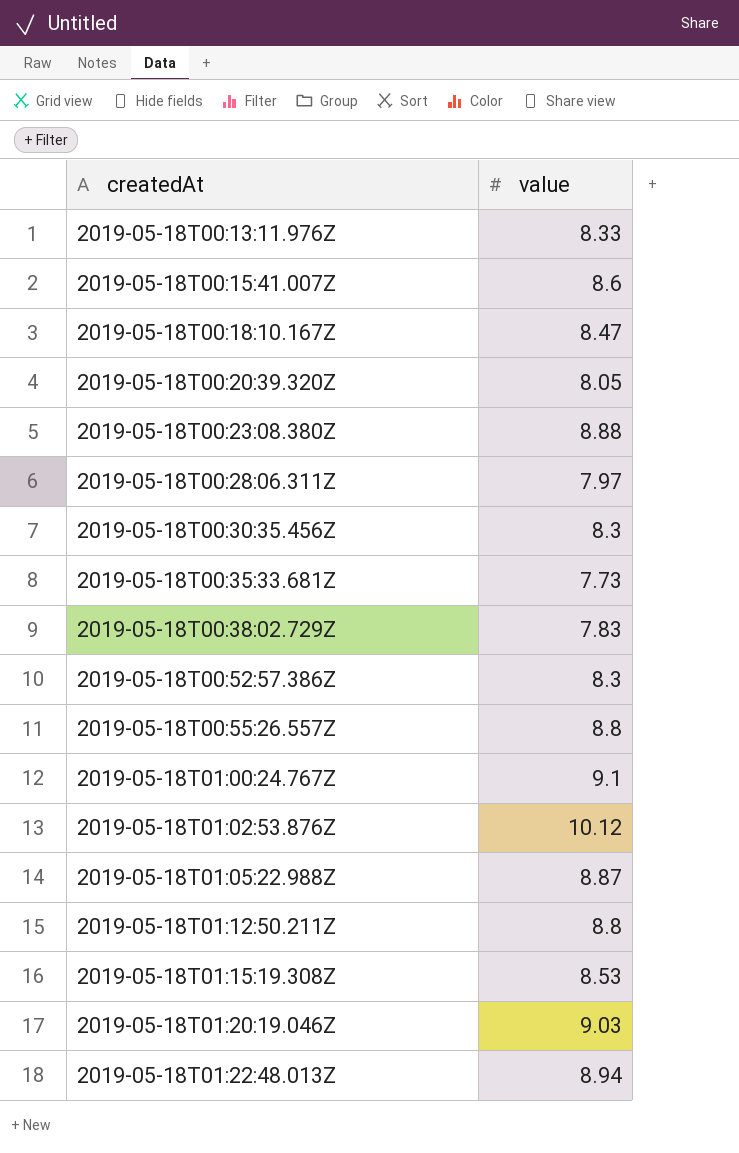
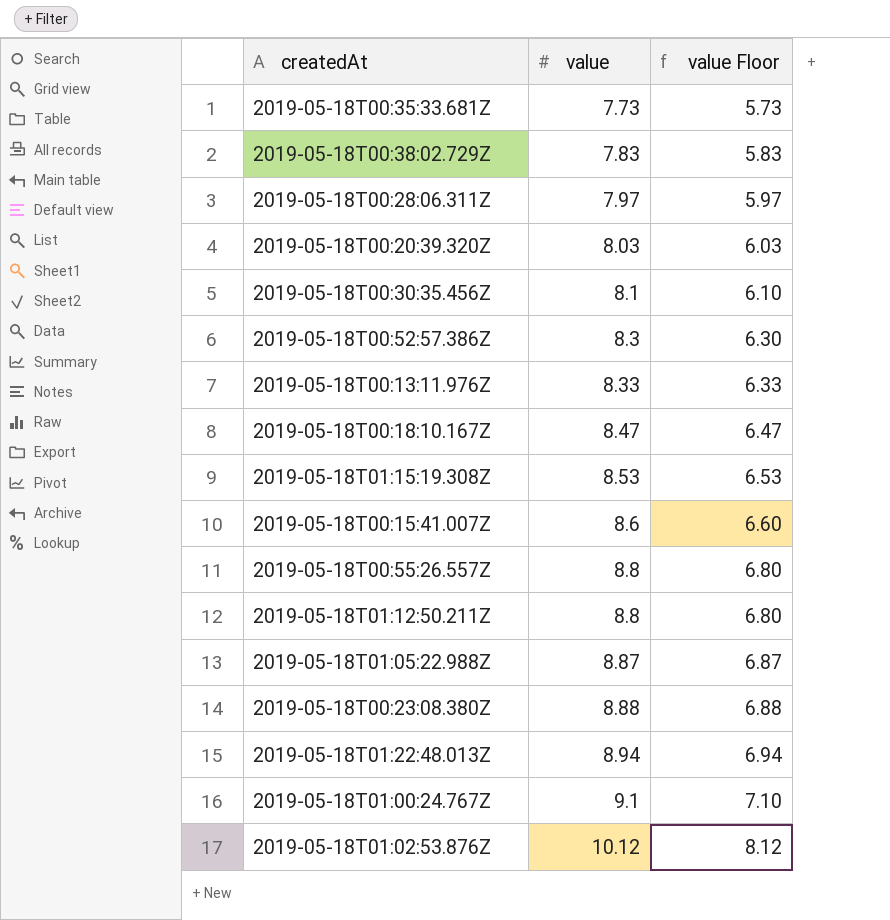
row order: createdAt ascending -> value ascending
column value Floor | formula: none -> [value] - 2
row 2019-05-18T01:20:19.046Z: 9.03 -> none
2019-05-18T00:20:39.320Z | value: 8.05 -> 8.03
2019-05-18T00:30:35.456Z | value: 8.3 -> 8.1

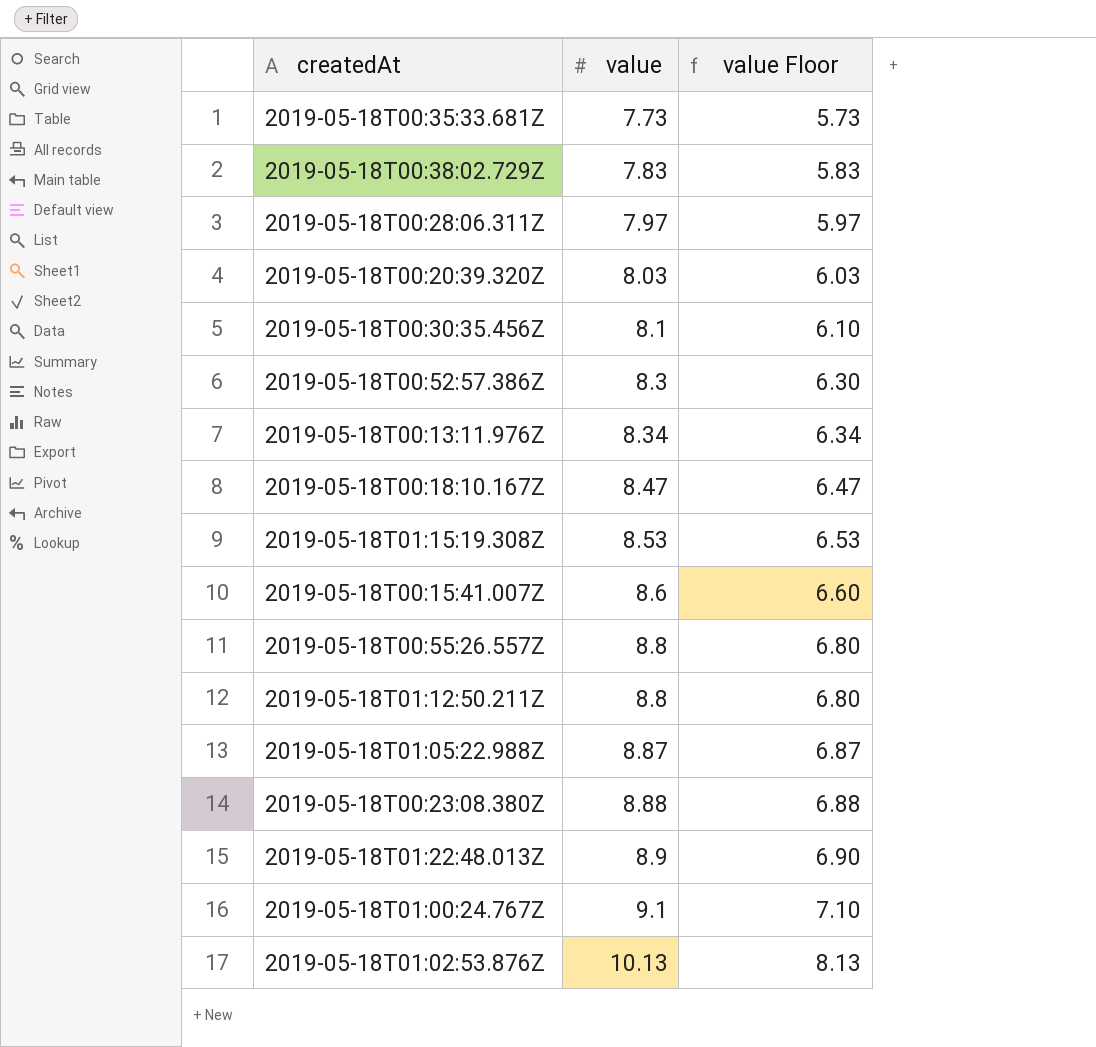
2019-05-18T00:13:11.976Z | value: 8.33 -> 8.34
2019-05-18T00:13:11.976Z | value Floor: 6.33 -> 6.34
2019-05-18T01:22:48.013Z | value: 8.94 -> 8.9
2019-05-18T01:22:48.013Z | value Floor: 6.94 -> 6.90
2019-05-18T01:02:53.876Z | value: 10.12 -> 10.13
2019-05-18T01:02:53.876Z | value Floor: 8.12 -> 8.13

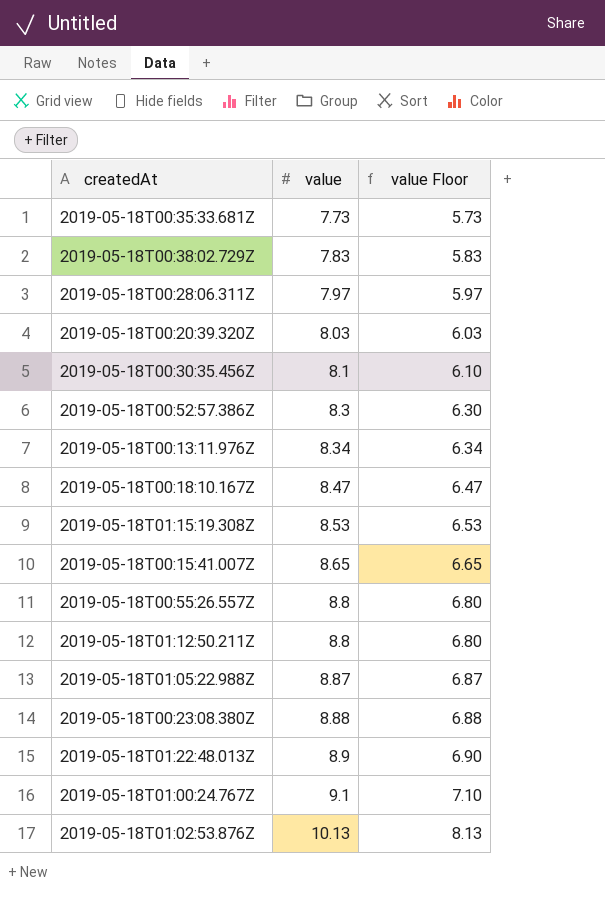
2019-05-18T00:15:41.007Z | value: 8.6 -> 8.65
2019-05-18T00:15:41.007Z | value Floor: 6.60 -> 6.65

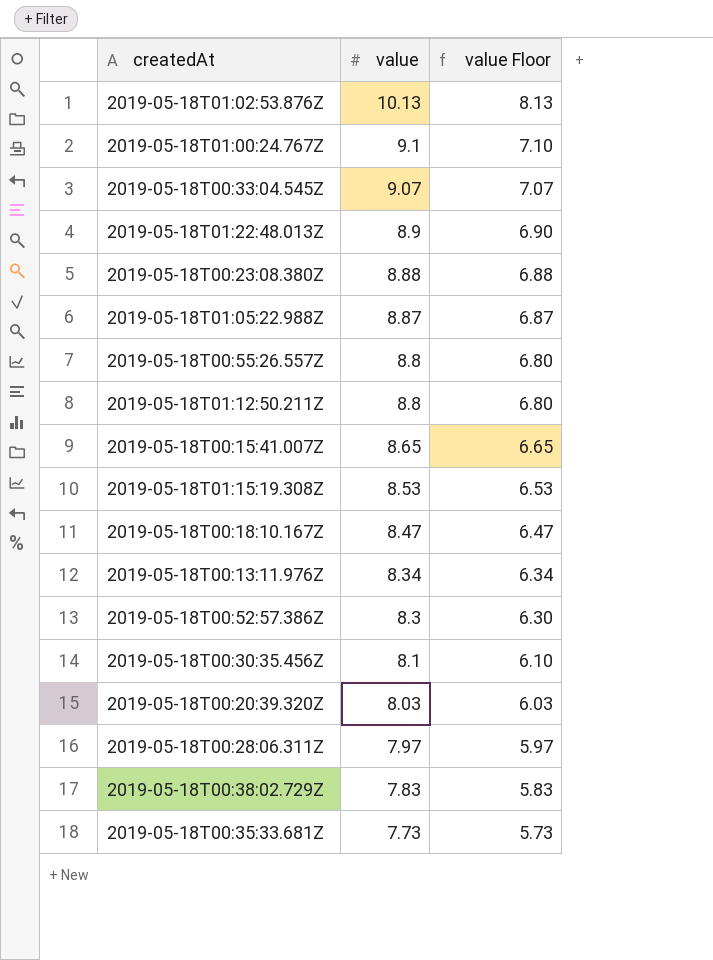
row order: value ascending -> value descending
row 2019-05-18T00:33:04.545Z: none -> 9.07 | 7.07

